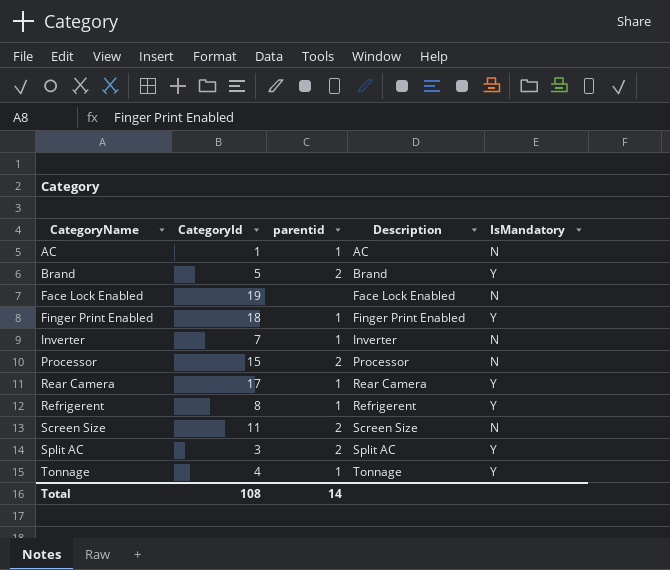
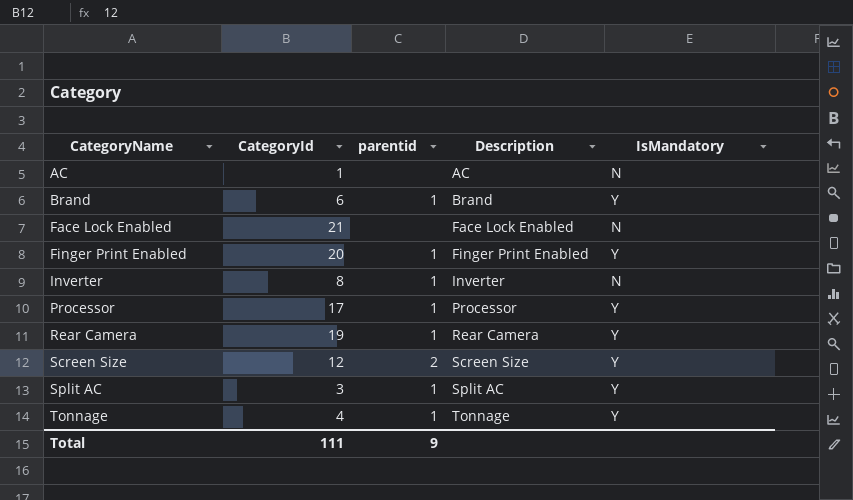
row Refrigerent: 8 | 1 | Refrigerent | Y -> none
AC | parentid: 1 -> none
Brand | CategoryId: 5 -> 6
Brand | parentid: 2 -> 1
Face Lock Enabled | CategoryId: 19 -> 21
Finger Print Enabled | CategoryId: 18 -> 20
Inverter | CategoryId: 7 -> 8
Processor | CategoryId: 15 -> 17
Processor | parentid: 2 -> 1
Processor | IsMandatory: N -> Y
Rear Camera | CategoryId: 17 -> 19
Screen Size | CategoryId: 11 -> 12
Screen Size | IsMandatory: N -> Y
Split AC | parentid: 2 -> 1
Total | CategoryId: 108 -> 111
Total | parentid: 14 -> 9

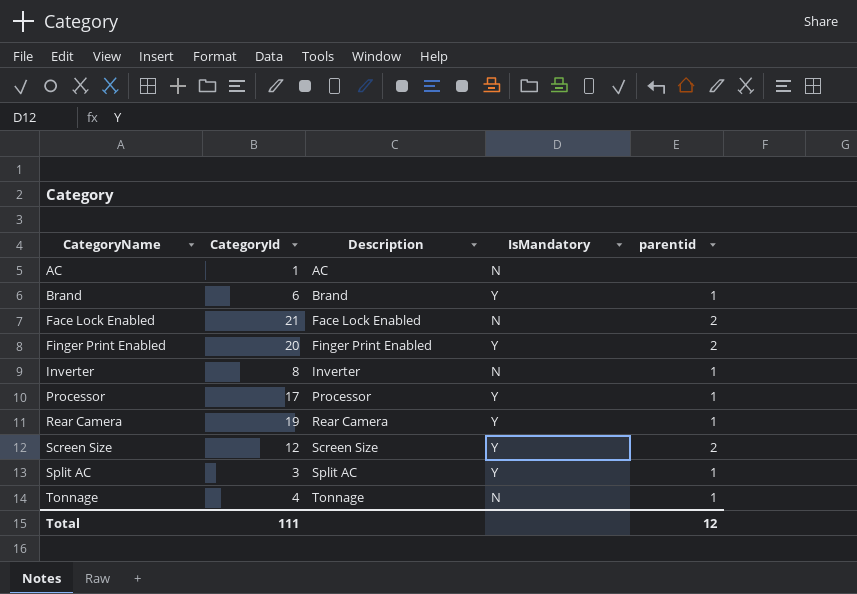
column parentid | position: 3 -> 5
Face Lock Enabled | parentid: none -> 2
Finger Print Enabled | parentid: 1 -> 2
Tonnage | IsMandatory: Y -> N
Total | parentid: 9 -> 12

